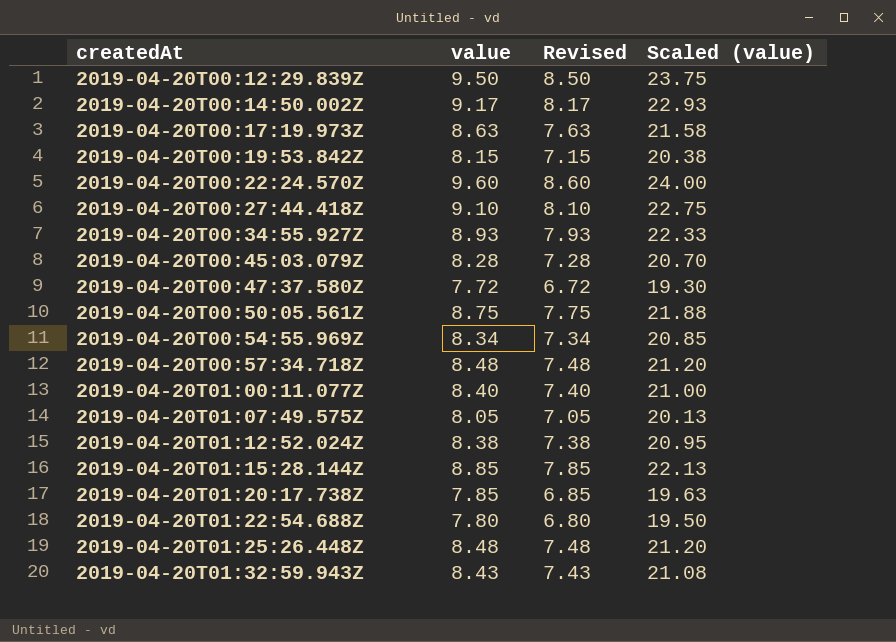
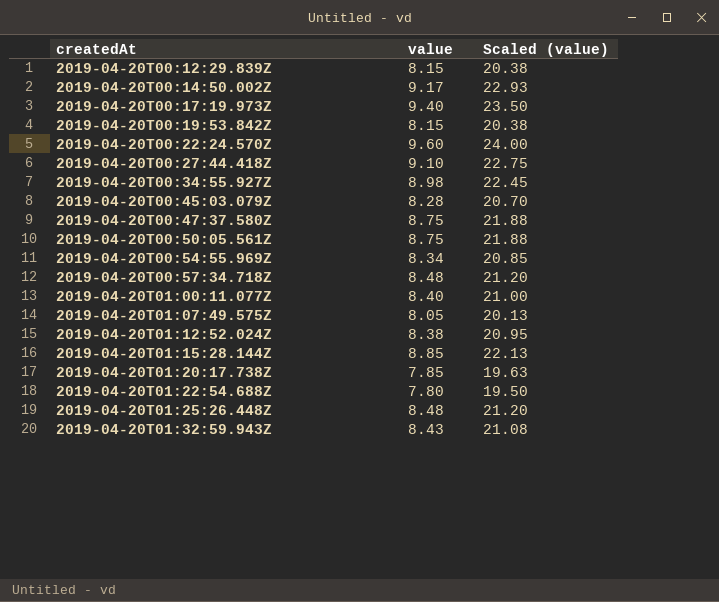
column Revised | formula: [value] - 1 -> none
2019-04-20T00:12:29.839Z | value: 9.50 -> 8.15
2019-04-20T00:12:29.839Z | Scaled (value): 23.75 -> 20.38
2019-04-20T00:17:19.973Z | value: 8.63 -> 9.40
2019-04-20T00:17:19.973Z | Scaled (value): 21.58 -> 23.50
2019-04-20T00:34:55.927Z | value: 8.93 -> 8.98
2019-04-20T00:34:55.927Z | Scaled (value): 22.33 -> 22.45
2019-04-20T00:47:37.580Z | value: 7.72 -> 8.75
2019-04-20T00:47:37.580Z | Scaled (value): 19.30 -> 21.88

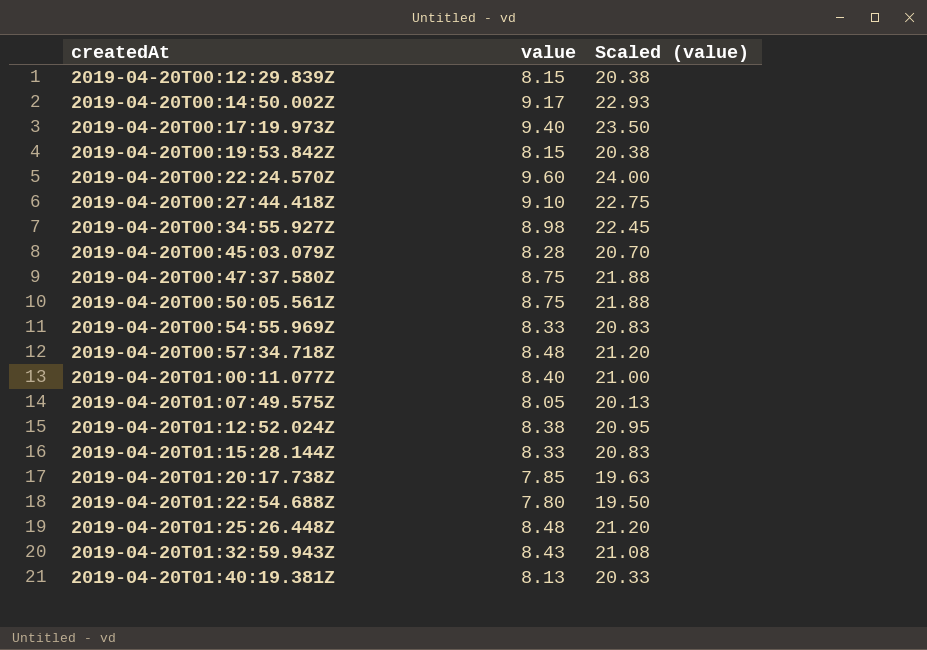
2019-04-20T00:54:55.969Z | value: 8.34 -> 8.33
2019-04-20T00:54:55.969Z | Scaled (value): 20.85 -> 20.83
2019-04-20T01:15:28.144Z | value: 8.85 -> 8.33
2019-04-20T01:15:28.144Z | Scaled (value): 22.13 -> 20.83
row 2019-04-20T01:40:19.381Z: none -> 8.13 | 20.33

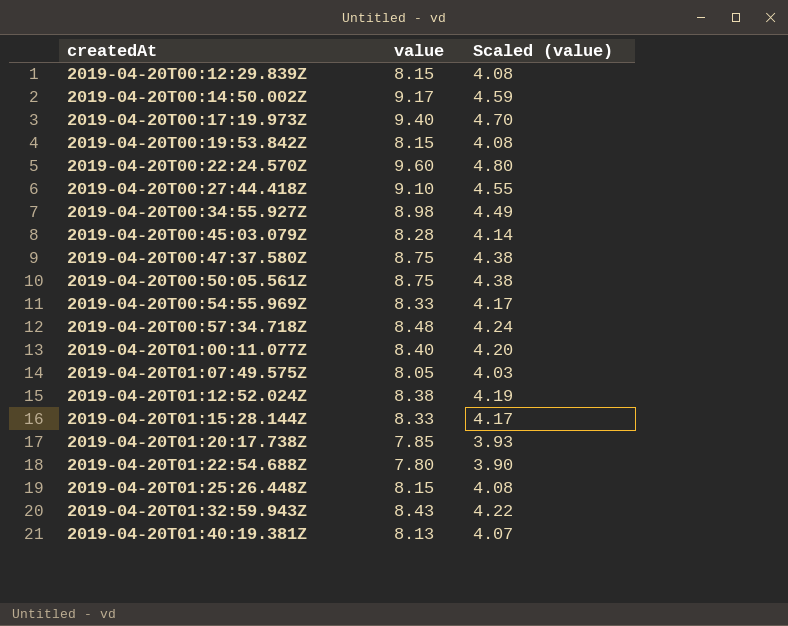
column Scaled (value) | formula: [value] * 2.5 -> [value] * 0.5
2019-04-20T01:25:26.448Z | value: 8.48 -> 8.15

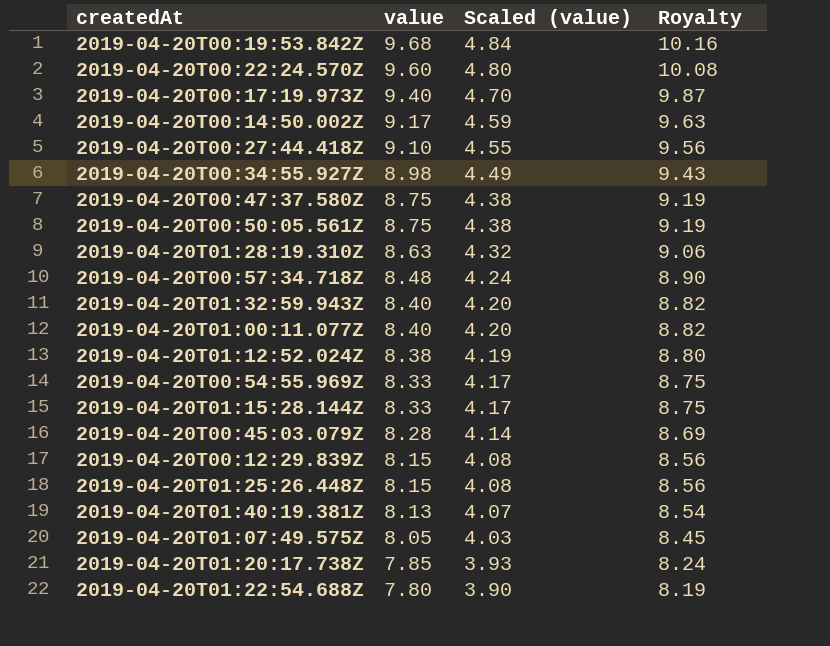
row order: createdAt ascending -> value descending
column Royalty | formula: none -> [value] * 1.05
2019-04-20T00:19:53.842Z | value: 8.15 -> 9.68
2019-04-20T00:19:53.842Z | Scaled (value): 4.08 -> 4.84
row 2019-04-20T01:28:19.310Z: none -> 8.63 | 4.32 | 9.06
2019-04-20T01:32:59.943Z | value: 8.43 -> 8.40
2019-04-20T01:32:59.943Z | Scaled (value): 4.22 -> 4.20

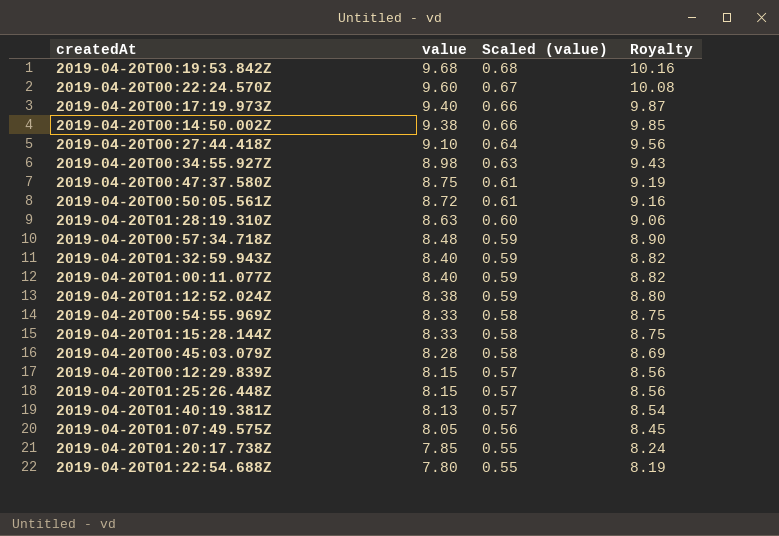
column Scaled (value) | formula: [value] * 0.5 -> [value] * 0.07
2019-04-20T00:14:50.002Z | value: 9.17 -> 9.38
2019-04-20T00:14:50.002Z | Royalty: 9.63 -> 9.85
2019-04-20T00:50:05.561Z | value: 8.75 -> 8.72
2019-04-20T00:50:05.561Z | Royalty: 9.19 -> 9.16

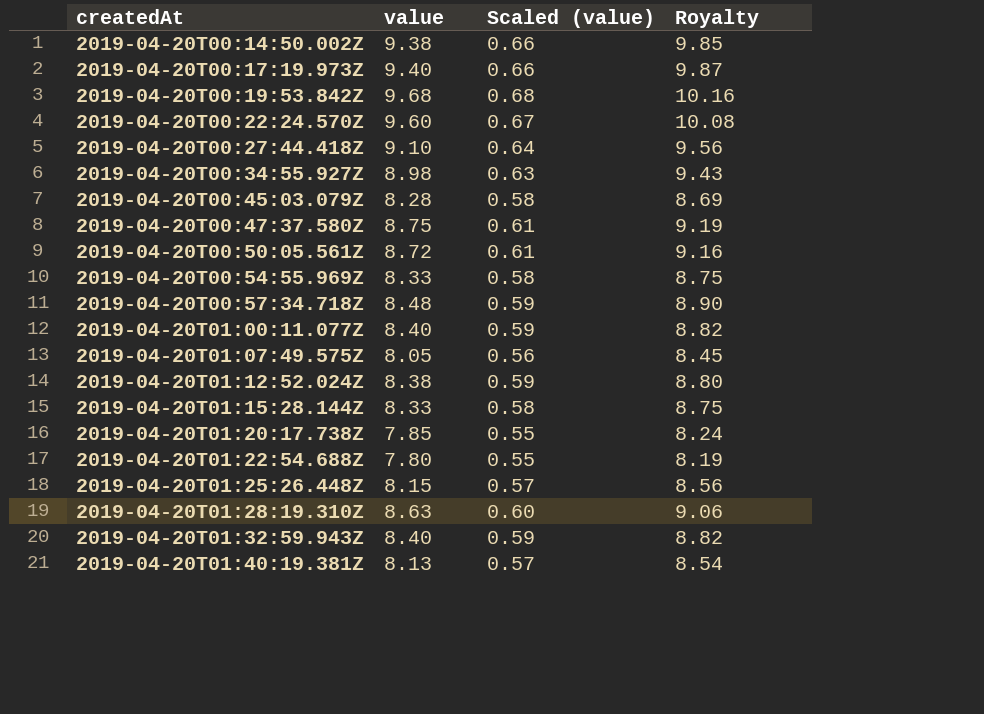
row order: value descending -> createdAt ascending
row 2019-04-20T00:12:29.839Z: 8.15 | 0.57 | 8.56 -> none

